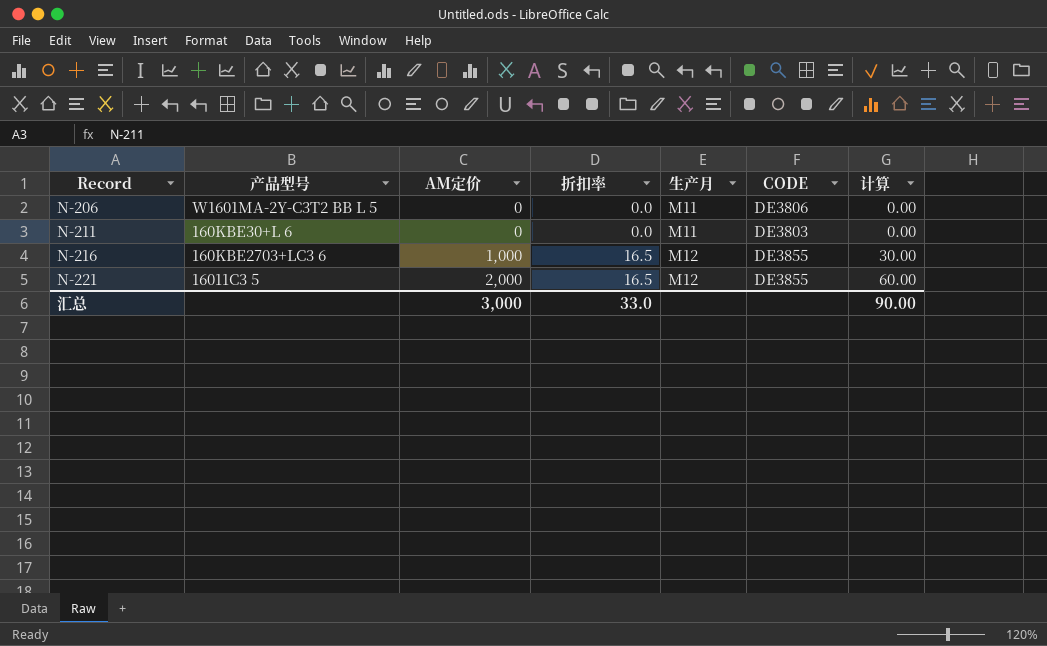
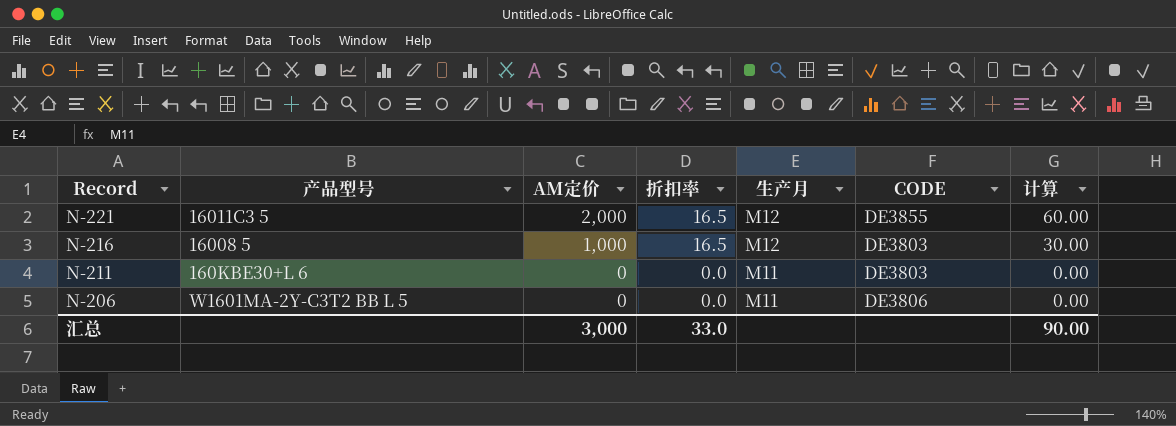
row order: Record ascending -> Record descending
N-216 | 产品型号: 160KBE2703+LC3 6 -> 16008 5
N-216 | CODE: DE3855 -> DE3803

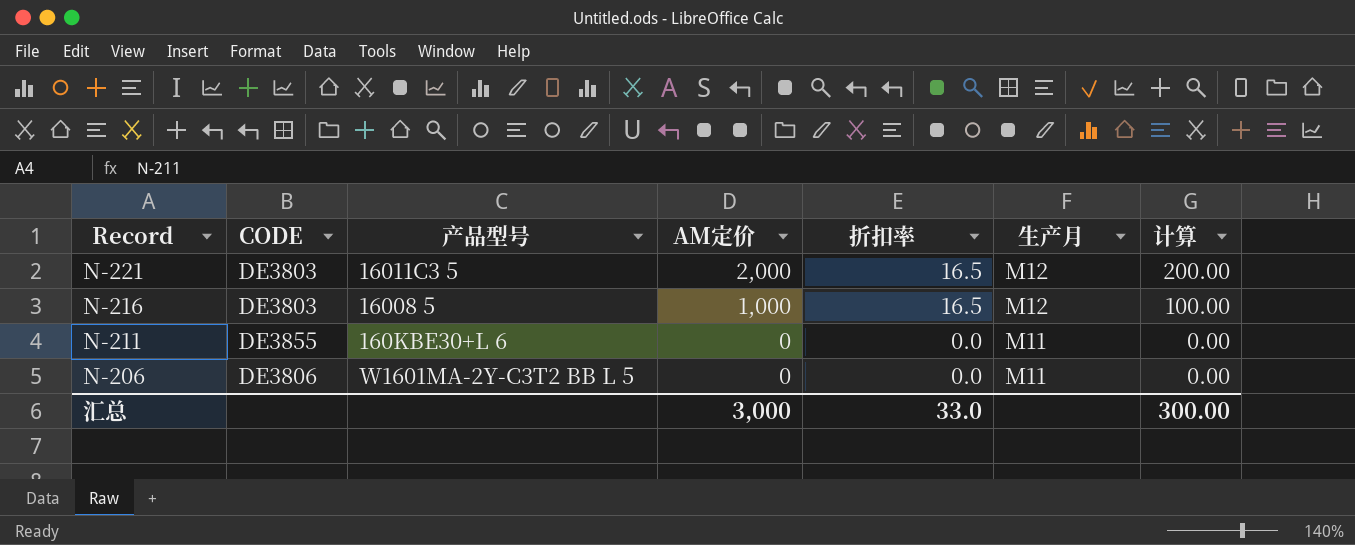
column CODE | position: 6 -> 2
column 计算 | formula: [AM定价] * 0.03 -> [AM定价] * 0.1
N-221 | CODE: DE3855 -> DE3803
N-211 | CODE: DE3803 -> DE3855
汇总 | 计算: 90.00 -> 300.00

